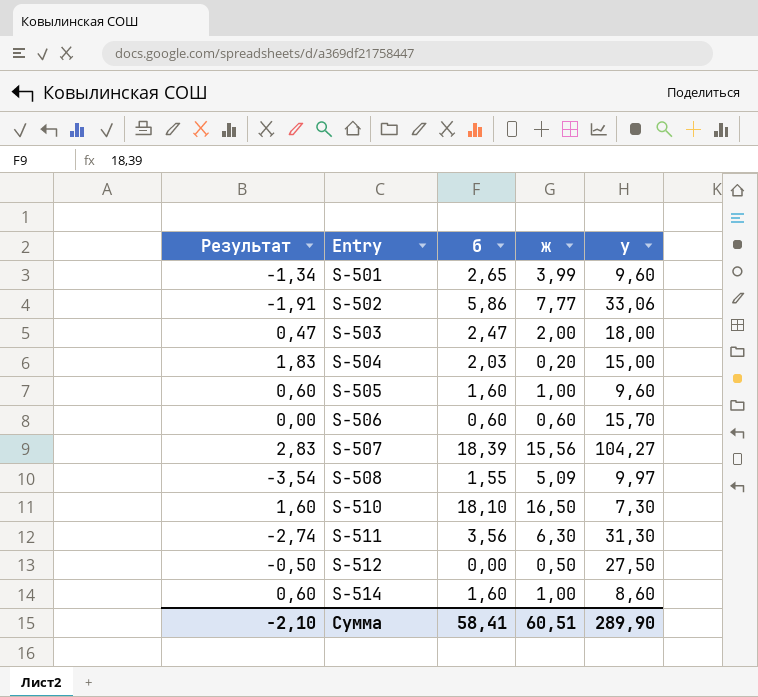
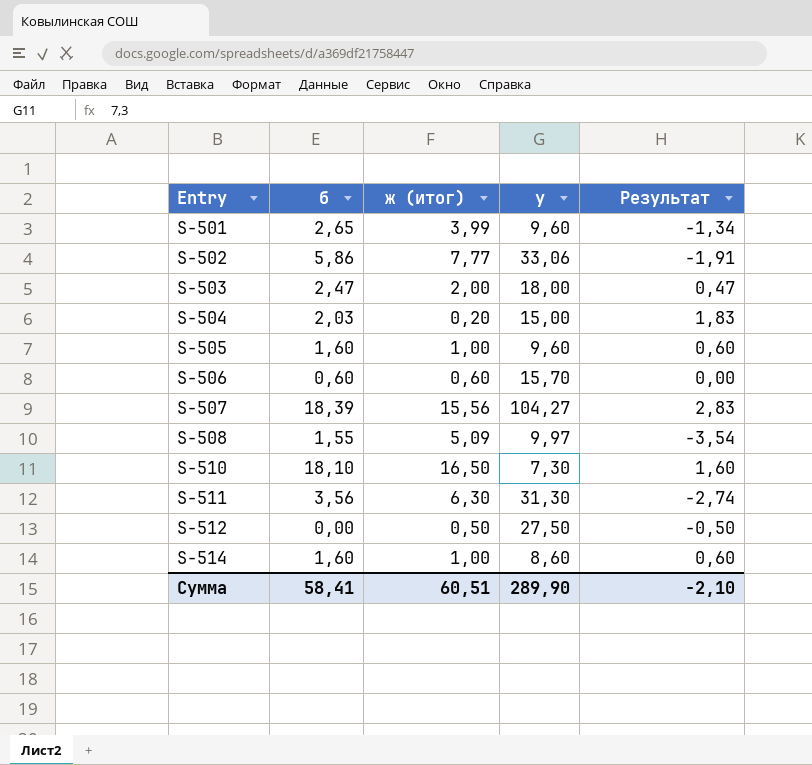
column name: ж -> ж (итог)
column Результат | position: 1 -> 5

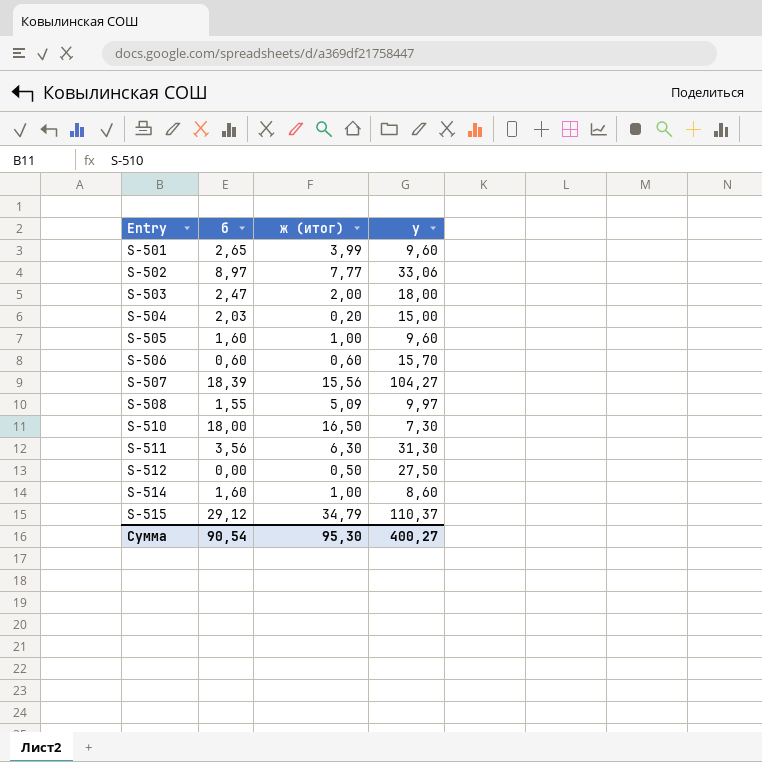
column Результат | formula: [б] - [ж (итог)] -> none
S-502 | б: 5,86 -> 8,97
S-510 | б: 18,10 -> 18,00
row S-515: none -> 29,12 | 34,79 | 110,37
Сумма | б: 58,41 -> 90,54
Сумма | ж (итог): 60,51 -> 95,30
Сумма | у: 289,90 -> 400,27

